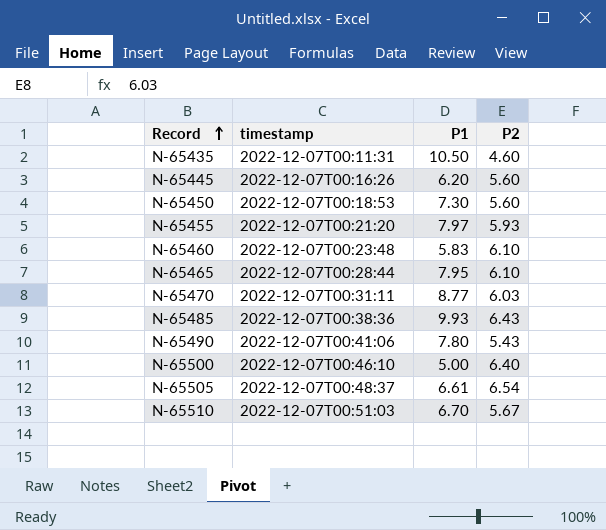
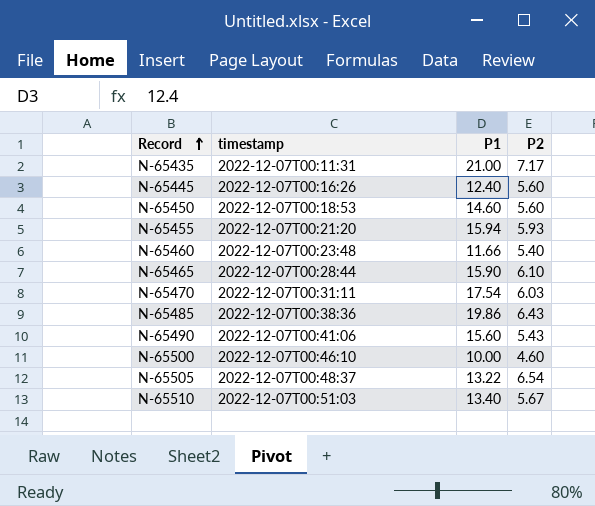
N-65435 | P1: 10.50 -> 21.00
N-65435 | P2: 4.60 -> 7.17
N-65445 | P1: 6.20 -> 12.40
N-65450 | P1: 7.30 -> 14.60
N-65455 | P1: 7.97 -> 15.94
N-65460 | P1: 5.83 -> 11.66
N-65460 | P2: 6.10 -> 5.40
N-65465 | P1: 7.95 -> 15.90
N-65470 | P1: 8.77 -> 17.54
N-65485 | P1: 9.93 -> 19.86
N-65490 | P1: 7.80 -> 15.60
N-65500 | P1: 5.00 -> 10.00
N-65500 | P2: 6.40 -> 4.60
N-65505 | P1: 6.61 -> 13.22
N-65510 | P1: 6.70 -> 13.40

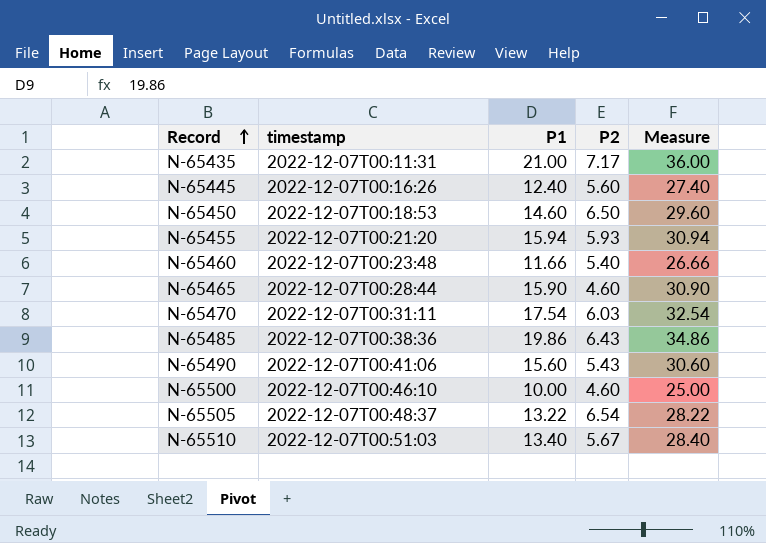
column Measure | formula: none -> [P1] + 15
N-65450 | P2: 5.60 -> 6.50
N-65465 | P2: 6.10 -> 4.60

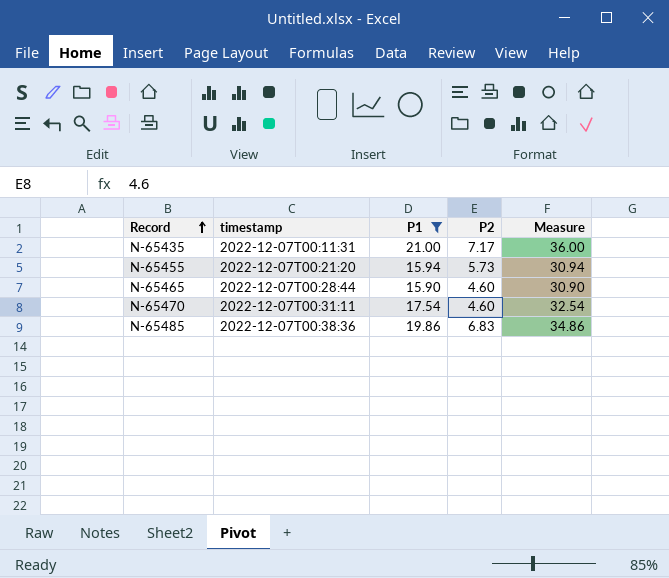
filter: none -> P1 >= 15.90
N-65455 | P2: 5.93 -> 5.73
N-65470 | P2: 6.03 -> 4.60
N-65485 | P2: 6.43 -> 6.83

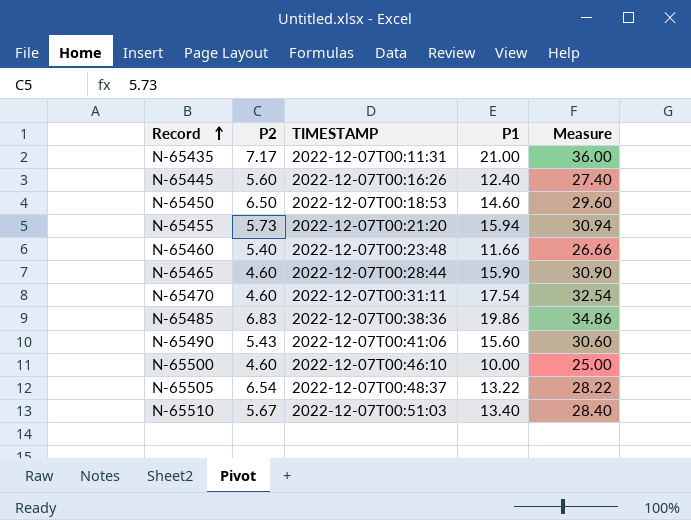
filter: P1 >= 15.90 -> none
column P2 | position: 4 -> 2
column name: timestamp -> TIMESTAMP

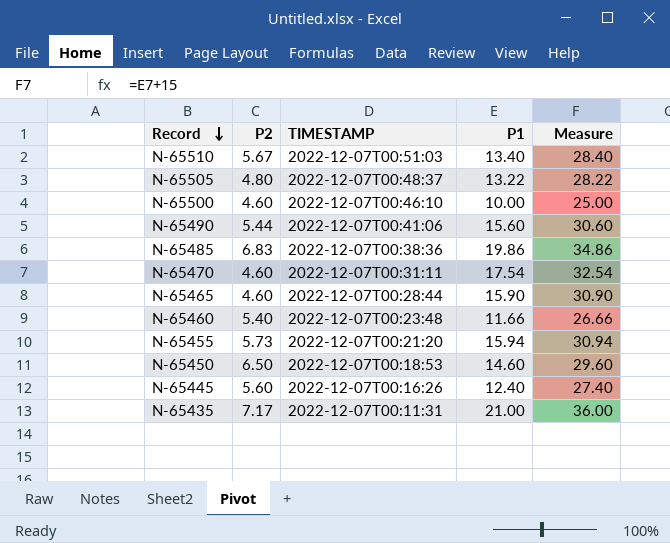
row order: Record ascending -> Record descending
N-65505 | P2: 6.54 -> 4.80
N-65490 | P2: 5.43 -> 5.44

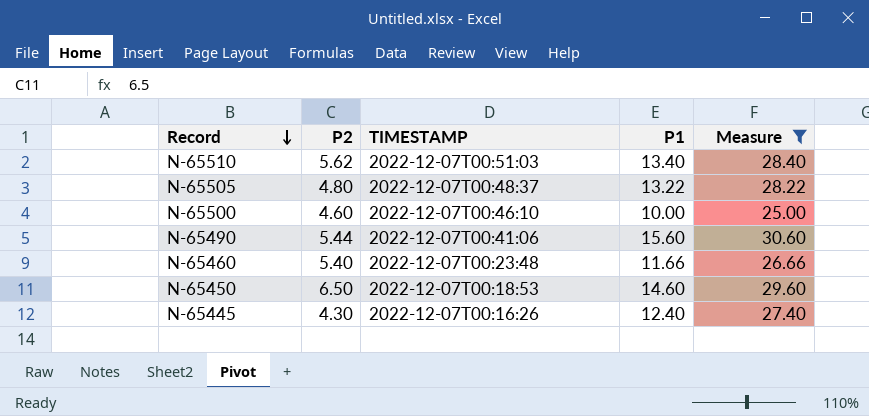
filter: none -> Measure <= 30.60
N-65510 | P2: 5.67 -> 5.62
N-65445 | P2: 5.60 -> 4.30

